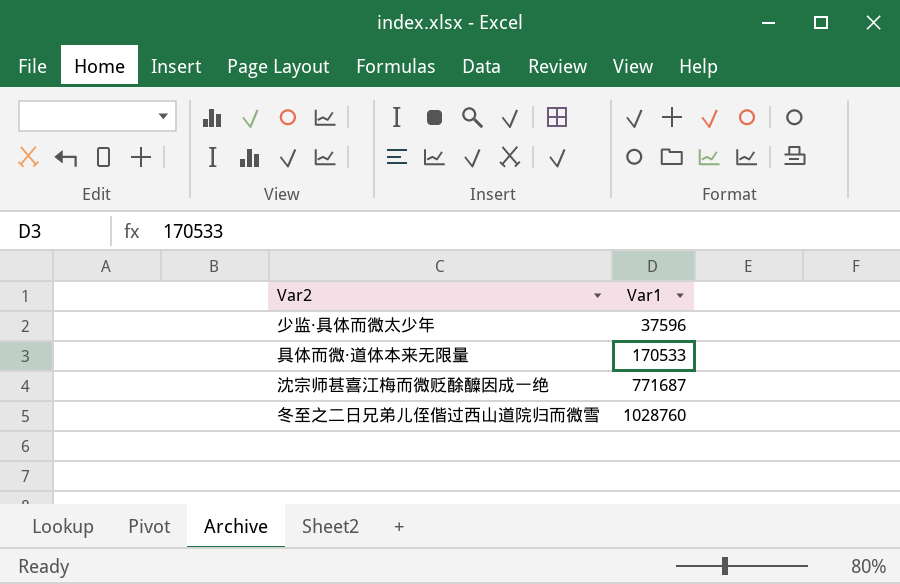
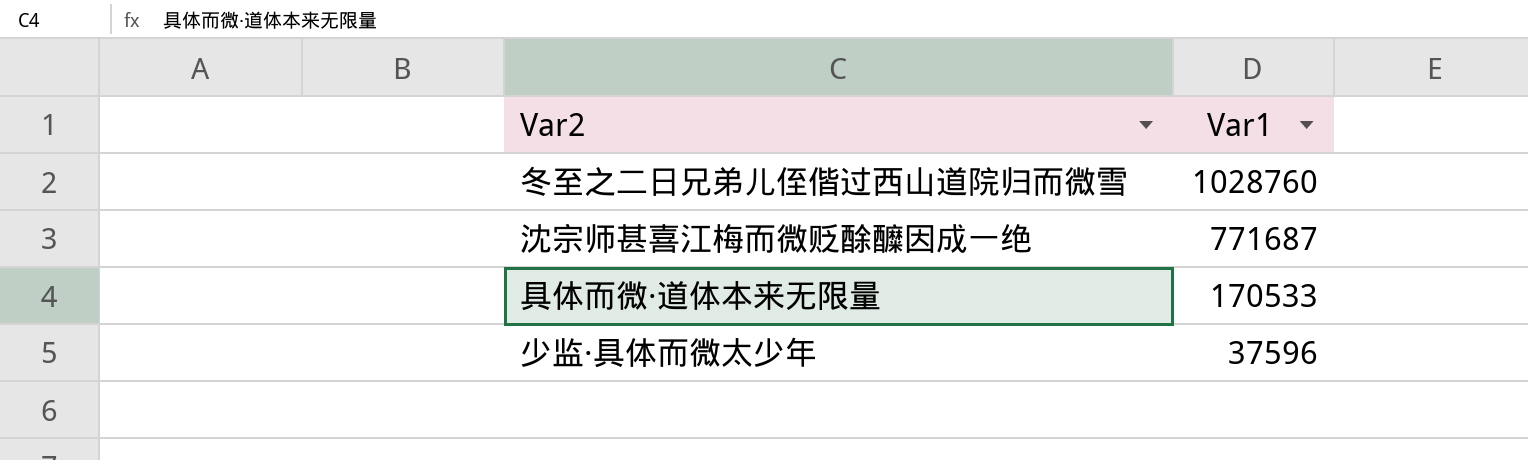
row order: Var1 ascending -> Var1 descending

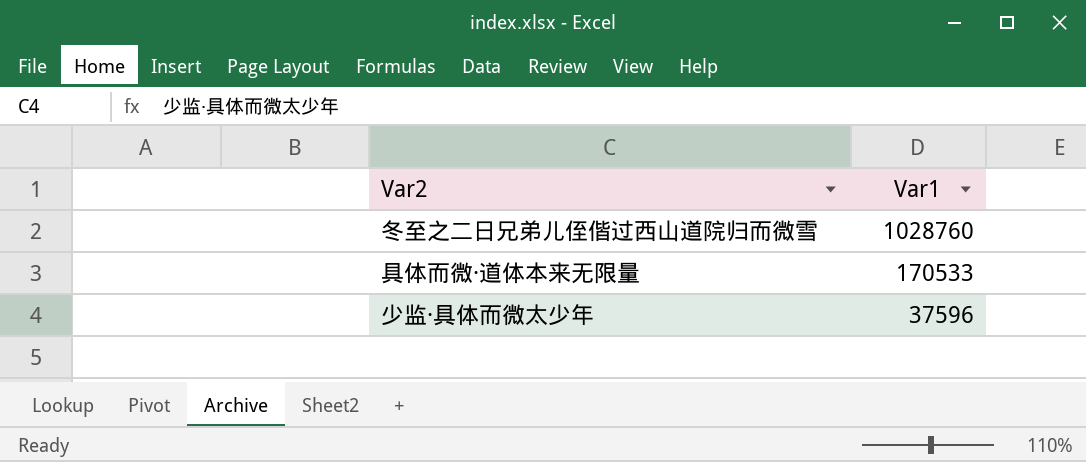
row 沈宗师甚喜江梅而微贬酴醾因成一绝: 771687 -> none

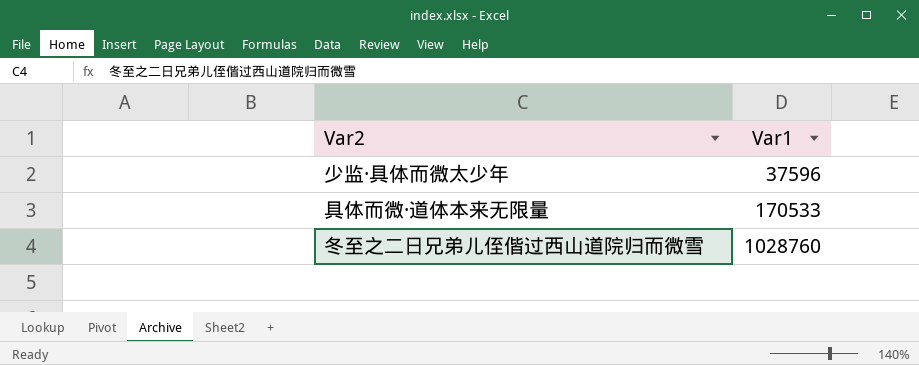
row order: Var1 descending -> Var1 ascending

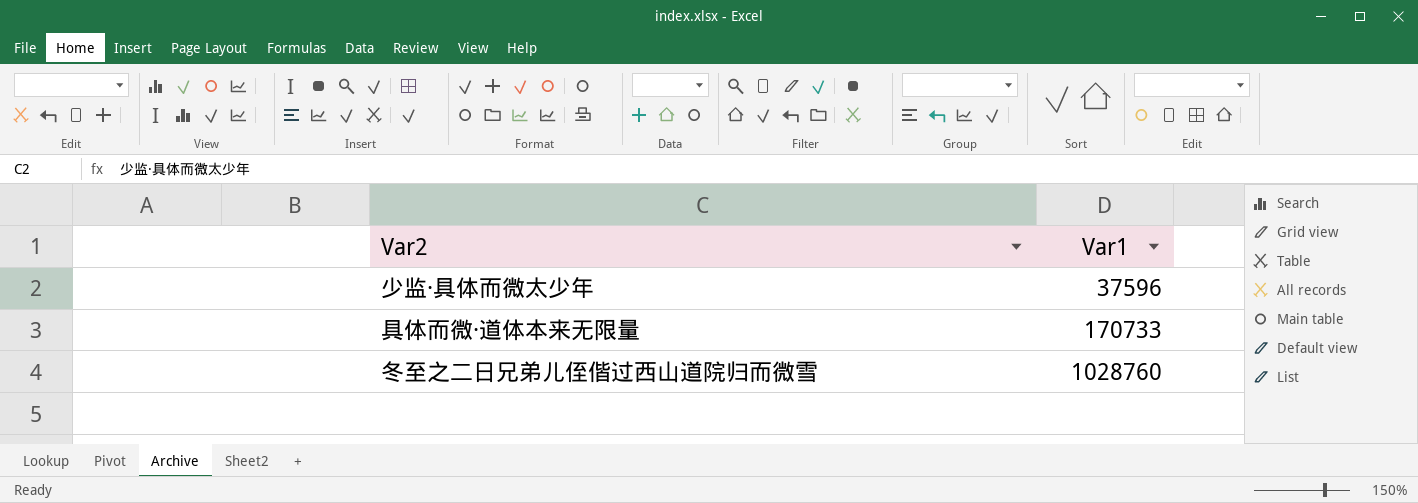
具体而微·道体本来无限量 | Var1: 170533 -> 170733

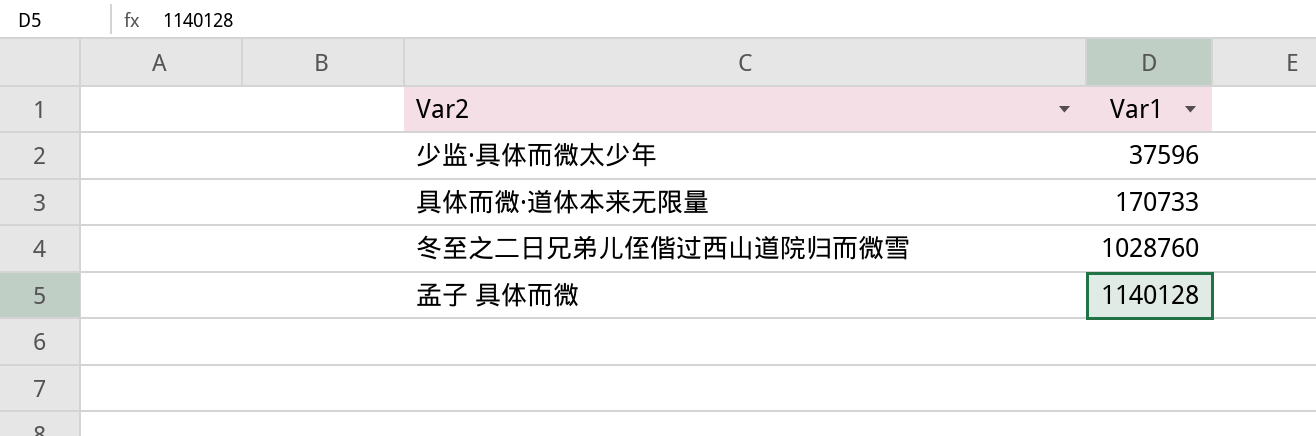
row 孟子 具体而微: none -> 1140128

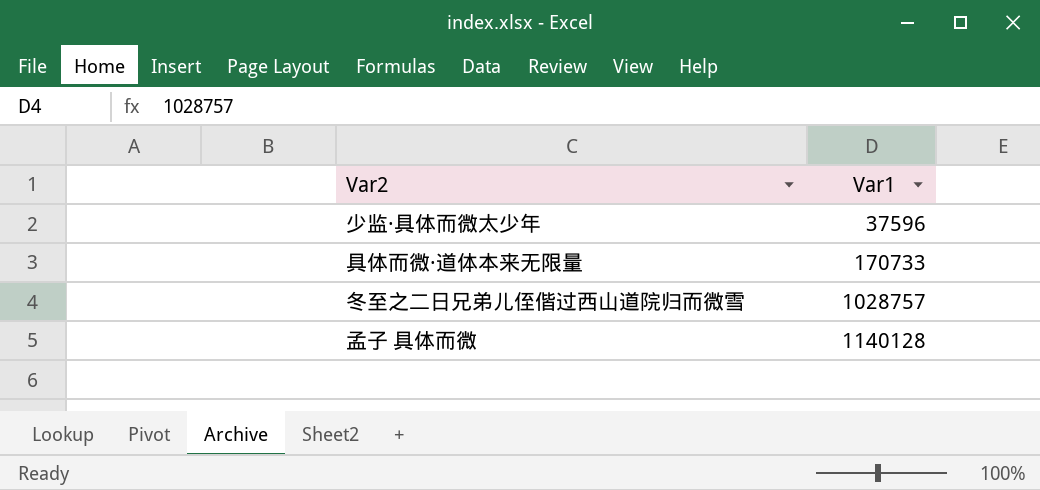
冬至之二日兄弟儿侄偕过西山道院归而微雪 | Var1: 1028760 -> 1028757

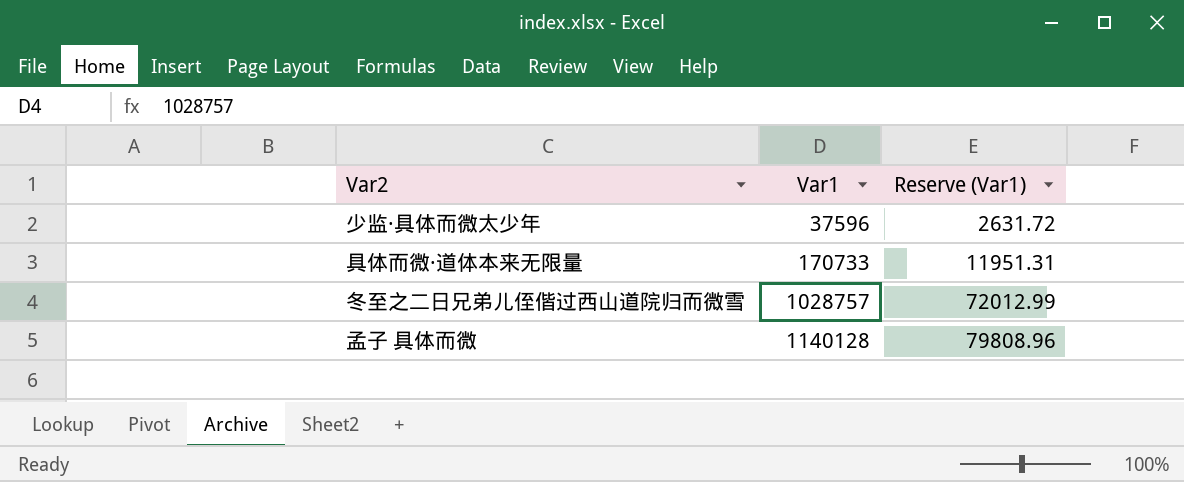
column Reserve (Var1) | formula: none -> [Var1] * 0.07

